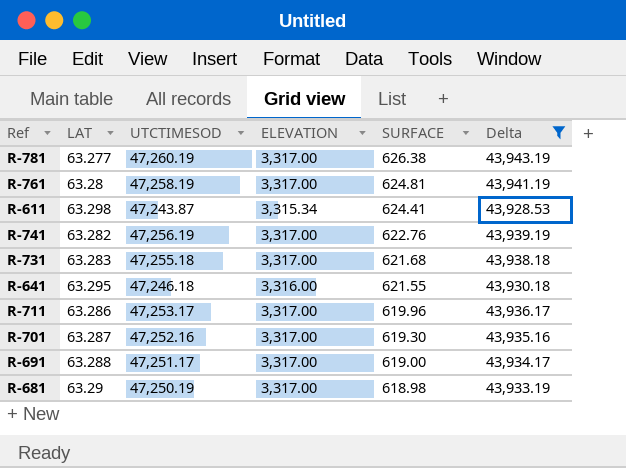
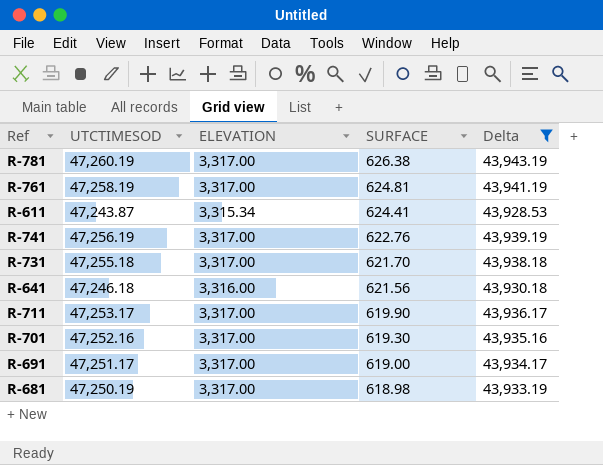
column LAT | position: 2 -> none
R-731 | SURFACE: 621.68 -> 621.70
R-641 | SURFACE: 621.55 -> 621.56
R-711 | SURFACE: 619.96 -> 619.90

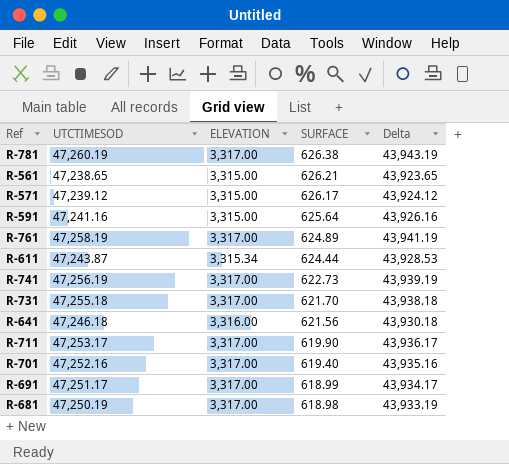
filter: Delta >= 43,928.53 -> none
R-761 | SURFACE: 624.81 -> 624.89
R-611 | SURFACE: 624.41 -> 624.44
R-741 | SURFACE: 622.76 -> 622.73
R-701 | SURFACE: 619.30 -> 619.40
R-691 | SURFACE: 619.00 -> 618.99

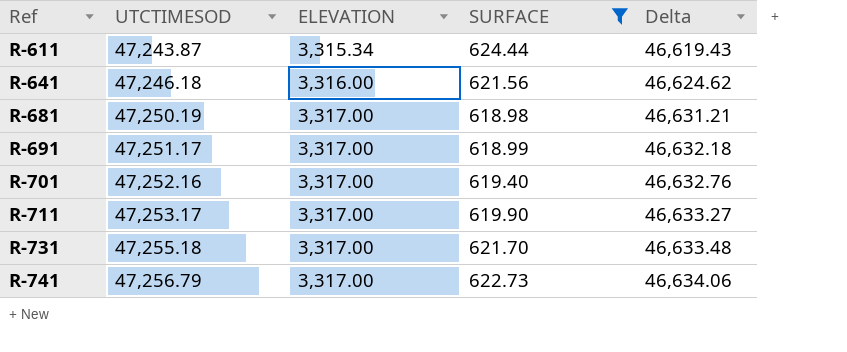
filter: none -> SURFACE <= 624.44
row order: SURFACE descending -> Ref ascending
column Delta | formula: [UTCTIMESOD] - [ELEVATION] -> [UTCTIMESOD] - [SURFACE]
R-741 | UTCTIMESOD: 47,256.19 -> 47,256.79

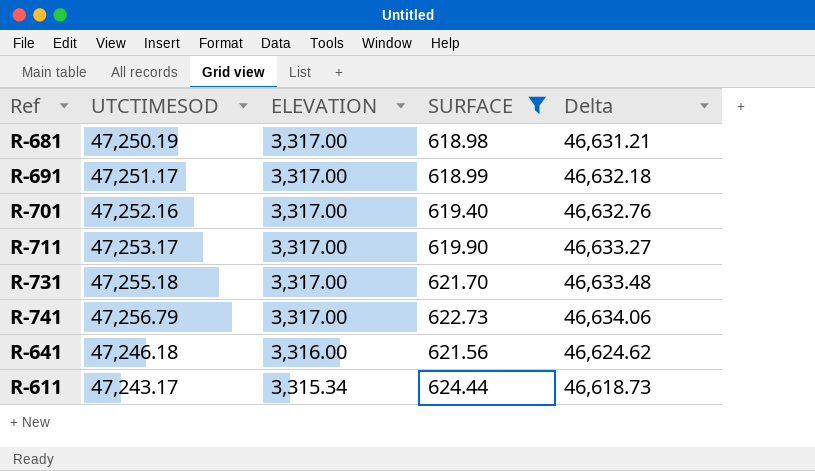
row order: Ref ascending -> ELEVATION descending
R-611 | UTCTIMESOD: 47,243.87 -> 47,243.17
R-611 | Delta: 46,619.43 -> 46,618.73

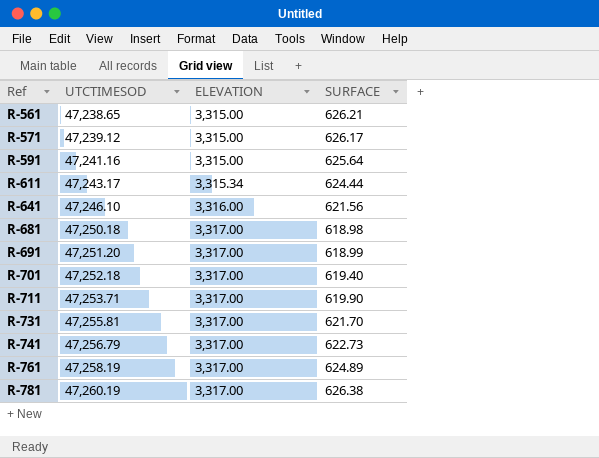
filter: SURFACE <= 624.44 -> none
row order: ELEVATION descending -> Ref ascending
column Delta | formula: [UTCTIMESOD] - [SURFACE] -> none
R-641 | UTCTIMESOD: 47,246.18 -> 47,246.10
R-681 | UTCTIMESOD: 47,250.19 -> 47,250.18
R-691 | UTCTIMESOD: 47,251.17 -> 47,251.20
R-701 | UTCTIMESOD: 47,252.16 -> 47,252.18
R-711 | UTCTIMESOD: 47,253.17 -> 47,253.71
R-731 | UTCTIMESOD: 47,255.18 -> 47,255.81

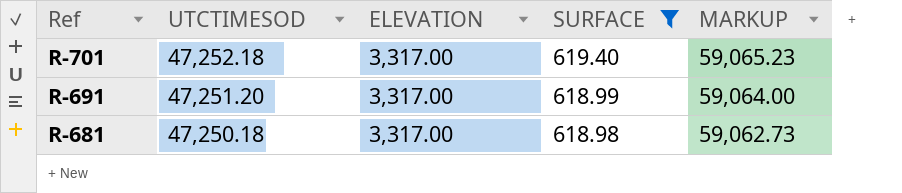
filter: none -> SURFACE <= 619.40
row order: Ref ascending -> Ref descending
column MARKUP | formula: none -> [UTCTIMESOD] * 1.25

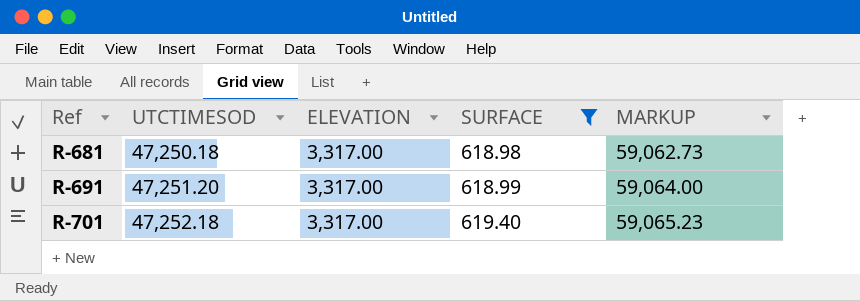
row order: Ref descending -> Ref ascending

